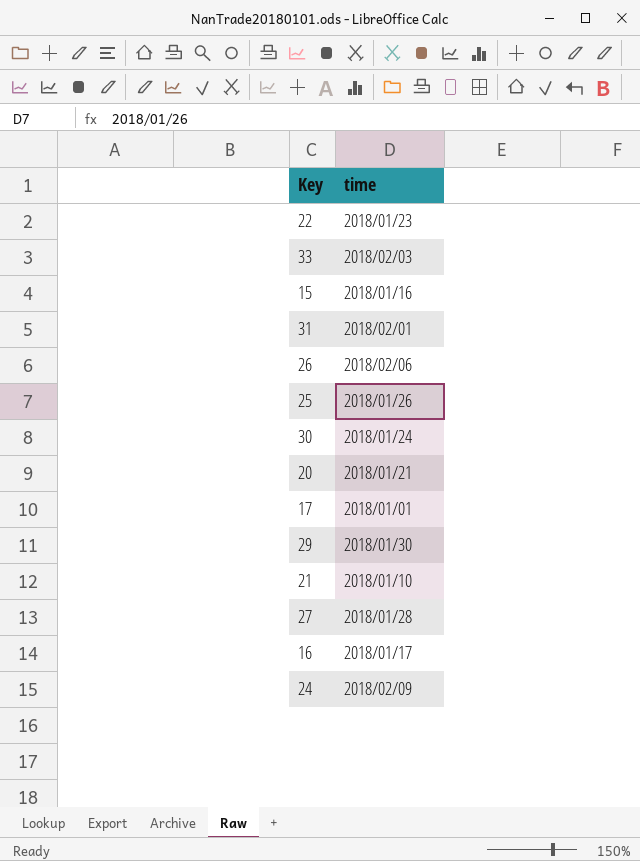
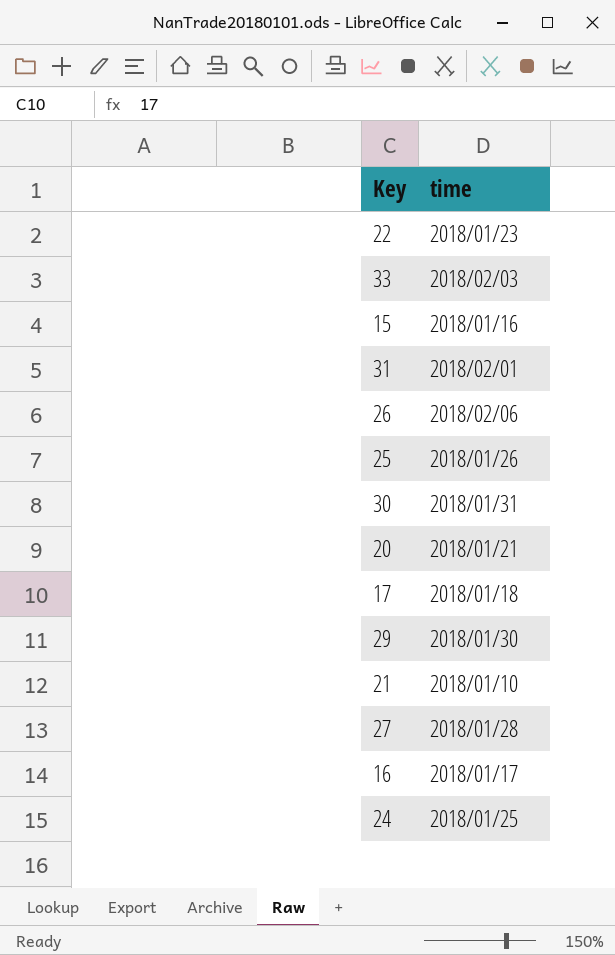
30 | time: 2018/01/24 -> 2018/01/31
17 | time: 2018/01/01 -> 2018/01/18
24 | time: 2018/02/09 -> 2018/01/25

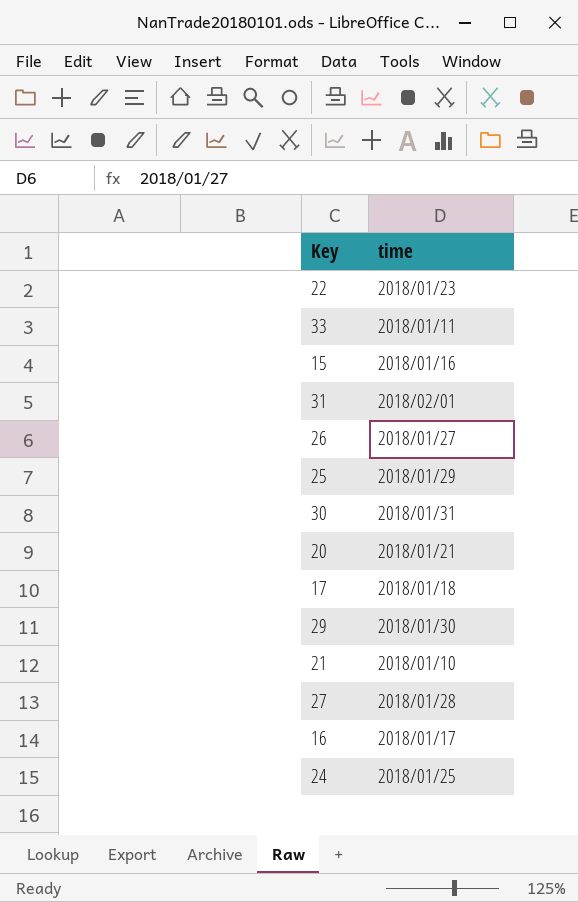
33 | time: 2018/02/03 -> 2018/01/11
26 | time: 2018/02/06 -> 2018/01/27
25 | time: 2018/01/26 -> 2018/01/29

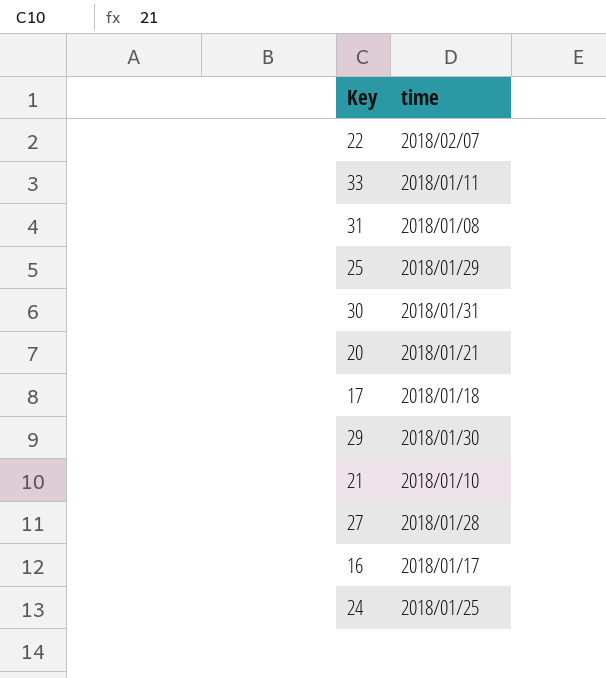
row 15: 2018/01/16 -> none
row 26: 2018/01/27 -> none
22 | time: 2018/01/23 -> 2018/02/07
31 | time: 2018/02/01 -> 2018/01/08

